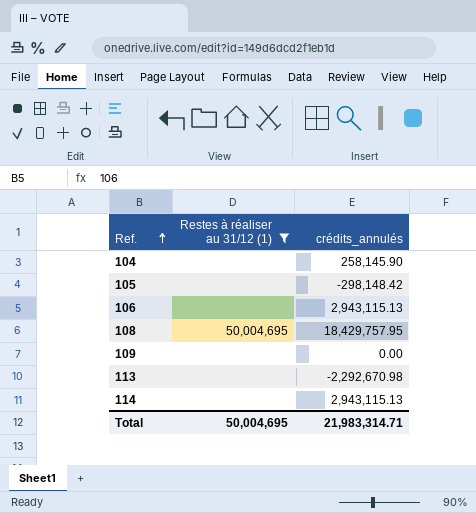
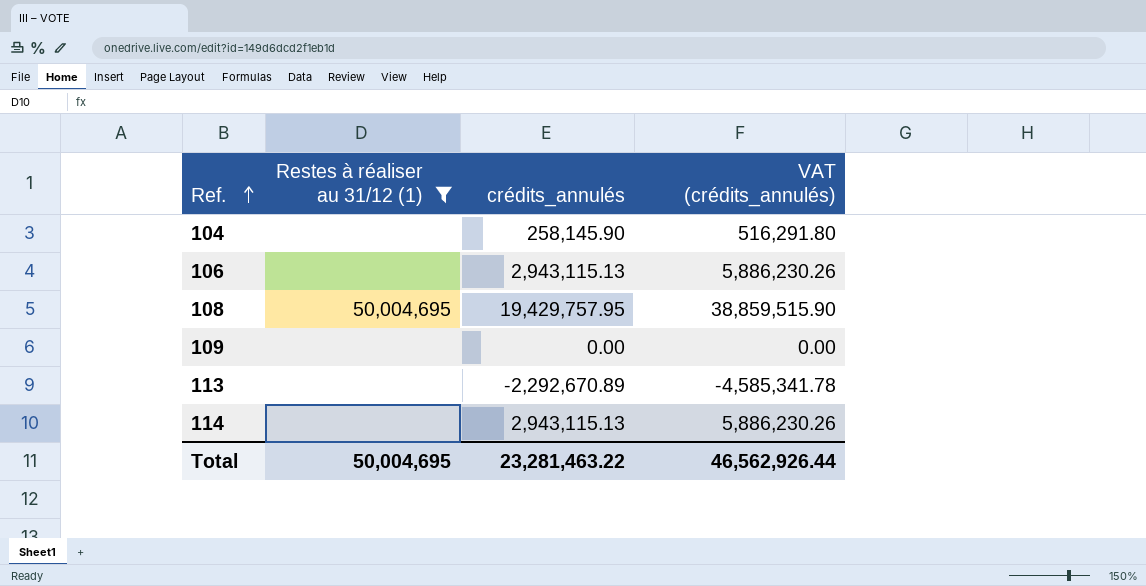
column VAT (crédits_annulés) | formula: none -> [crédits_annulés] * 2
row 105: none | -298,148.42 -> none
108 | crédits_annulés: 18,429,757.95 -> 19,429,757.95
113 | crédits_annulés: -2,292,670.98 -> -2,292,670.89
Total | crédits_annulés: 21,983,314.71 -> 23,281,463.22

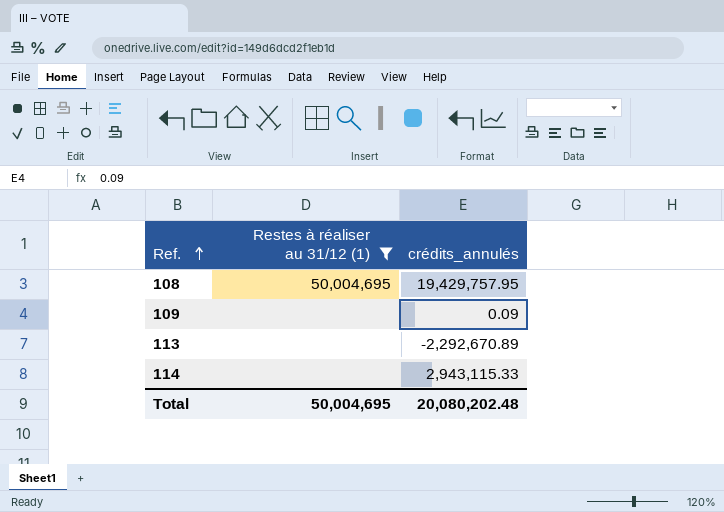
column VAT (crédits_annulés) | formula: [crédits_annulés] * 2 -> none
row 104: none | 258,145.90 | 516,291.80 -> none
row 106: none | 2,943,115.13 | 5,886,230.26 -> none
109 | crédits_annulés: 0.00 -> 0.09
114 | crédits_annulés: 2,943,115.13 -> 2,943,115.33
Total | crédits_annulés: 23,281,463.22 -> 20,080,202.48

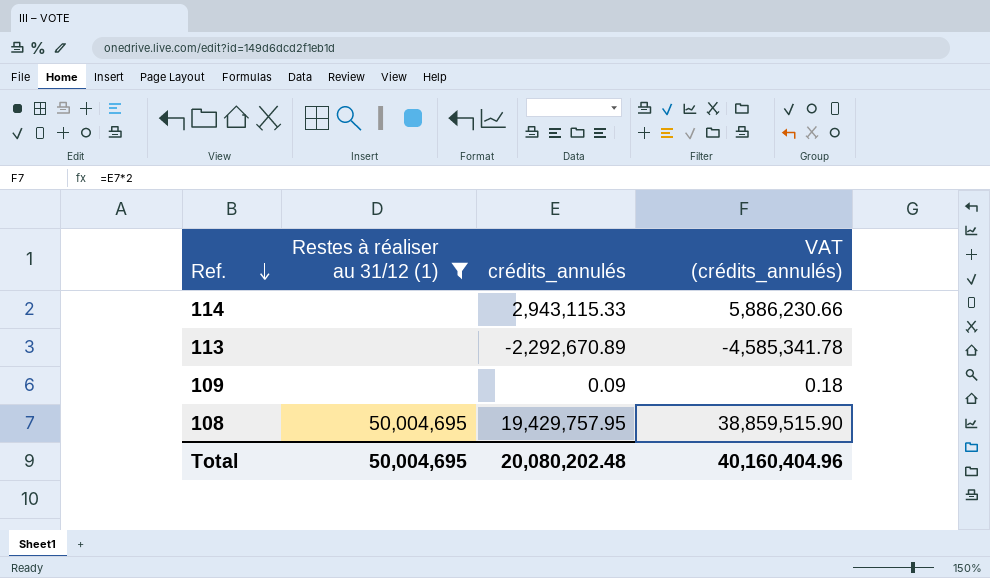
row order: Ref. ascending -> Ref. descending
column VAT (crédits_annulés) | formula: none -> [crédits_annulés] * 2

